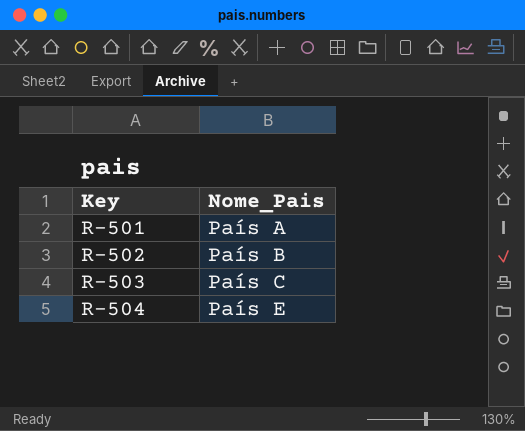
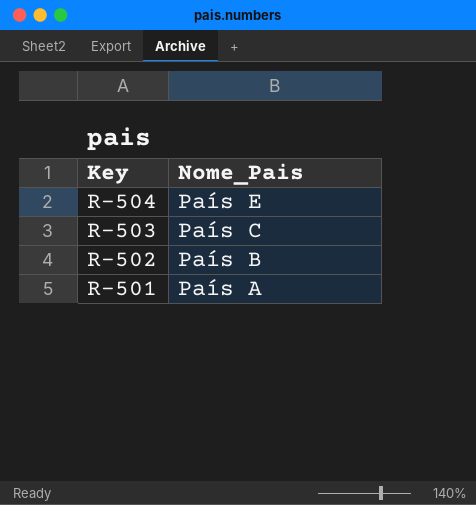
row order: Key ascending -> Key descending

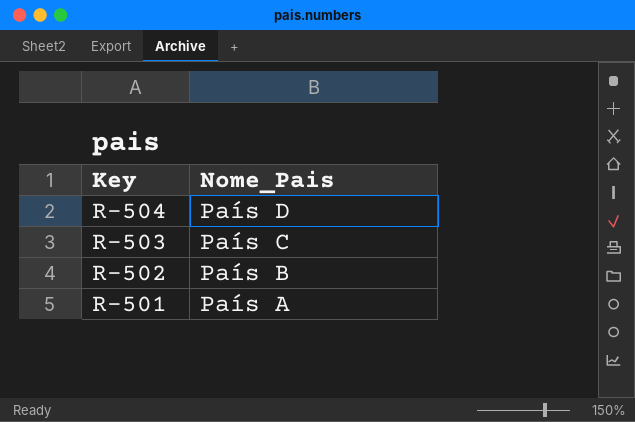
R-504 | Nome_Pais: País E -> País D

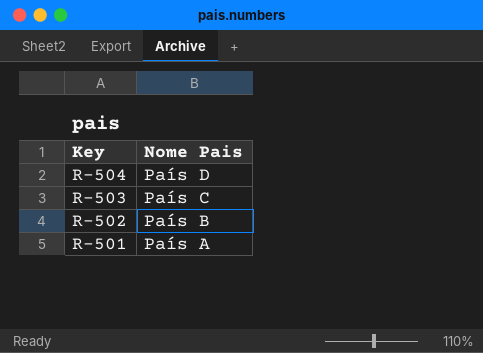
column name: Nome_Pais -> Nome Pais

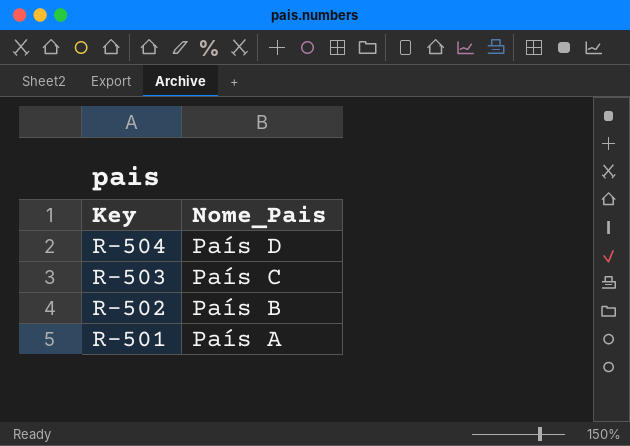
column name: Nome Pais -> Nome_Pais

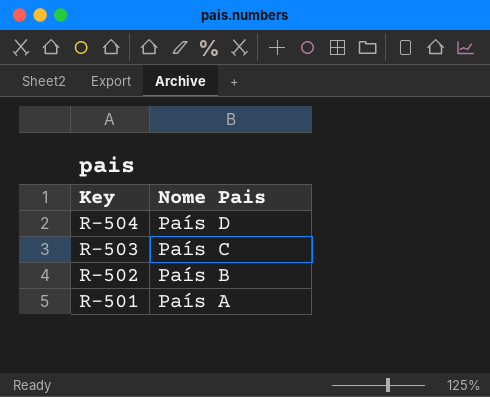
column name: Nome_Pais -> Nome Pais

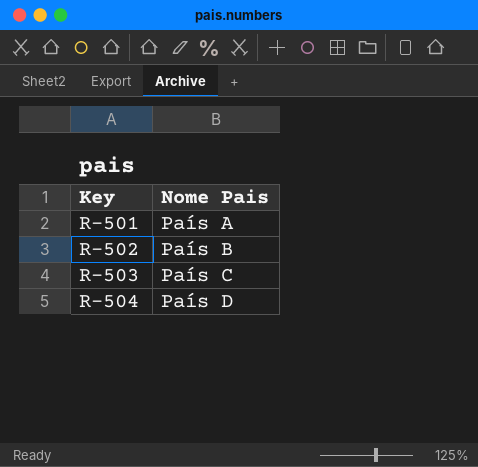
row order: Key descending -> Key ascending

